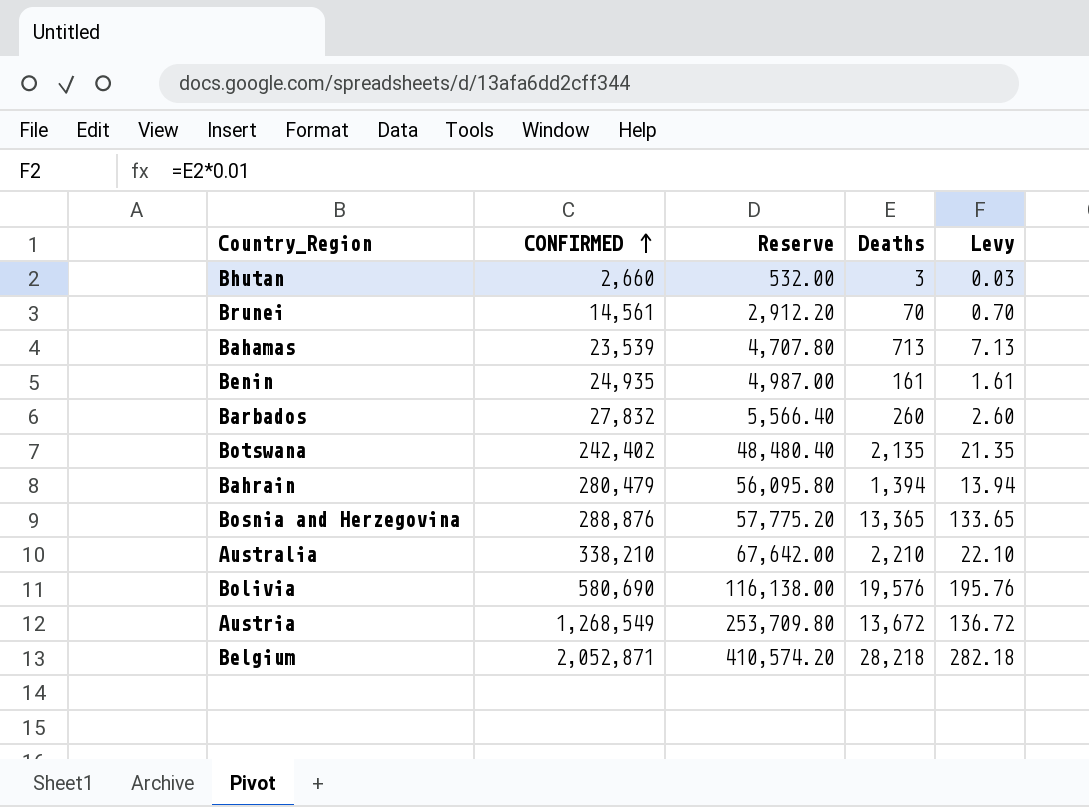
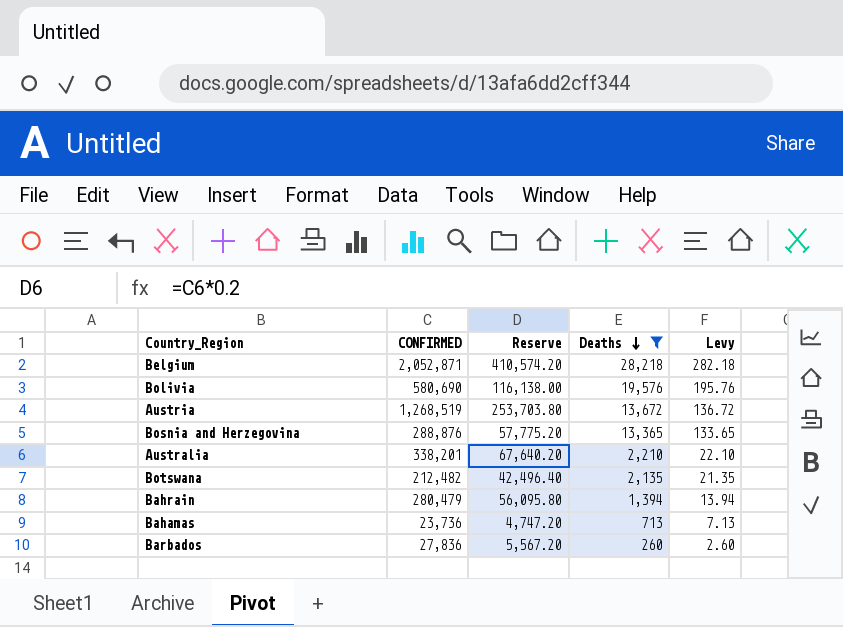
filter: none -> Deaths >= 260
row order: CONFIRMED ascending -> Deaths descending
Austria | CONFIRMED: 1,268,549 -> 1,268,519
Austria | Reserve: 253,709.80 -> 253,703.80
Australia | CONFIRMED: 338,210 -> 338,201
Australia | Reserve: 67,642.00 -> 67,640.20
Botswana | CONFIRMED: 242,402 -> 212,482
Botswana | Reserve: 48,480.40 -> 42,496.40
Bahamas | CONFIRMED: 23,539 -> 23,736
Bahamas | Reserve: 4,707.80 -> 4,747.20
Barbados | CONFIRMED: 27,832 -> 27,836
Barbados | Reserve: 5,566.40 -> 5,567.20

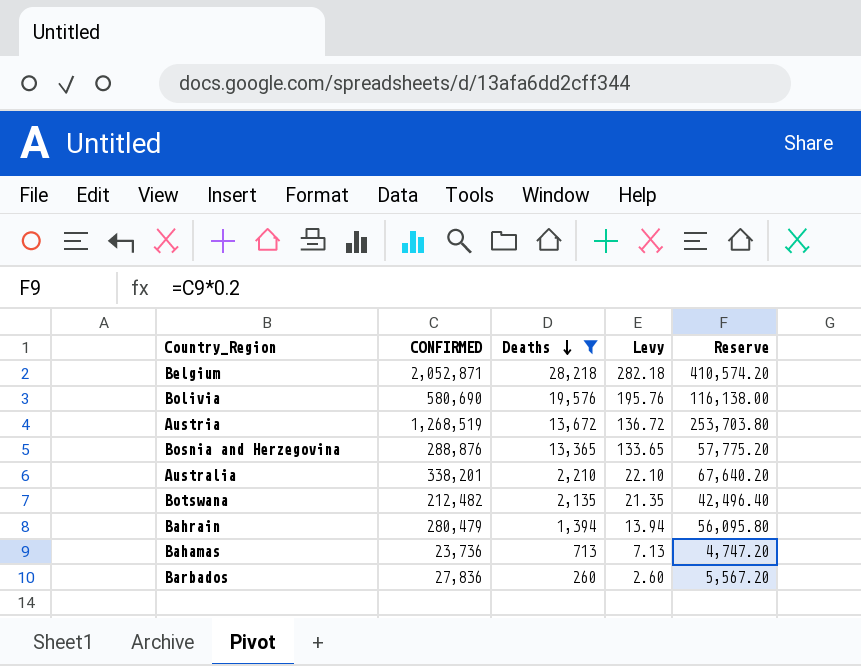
column Reserve | position: 3 -> 5

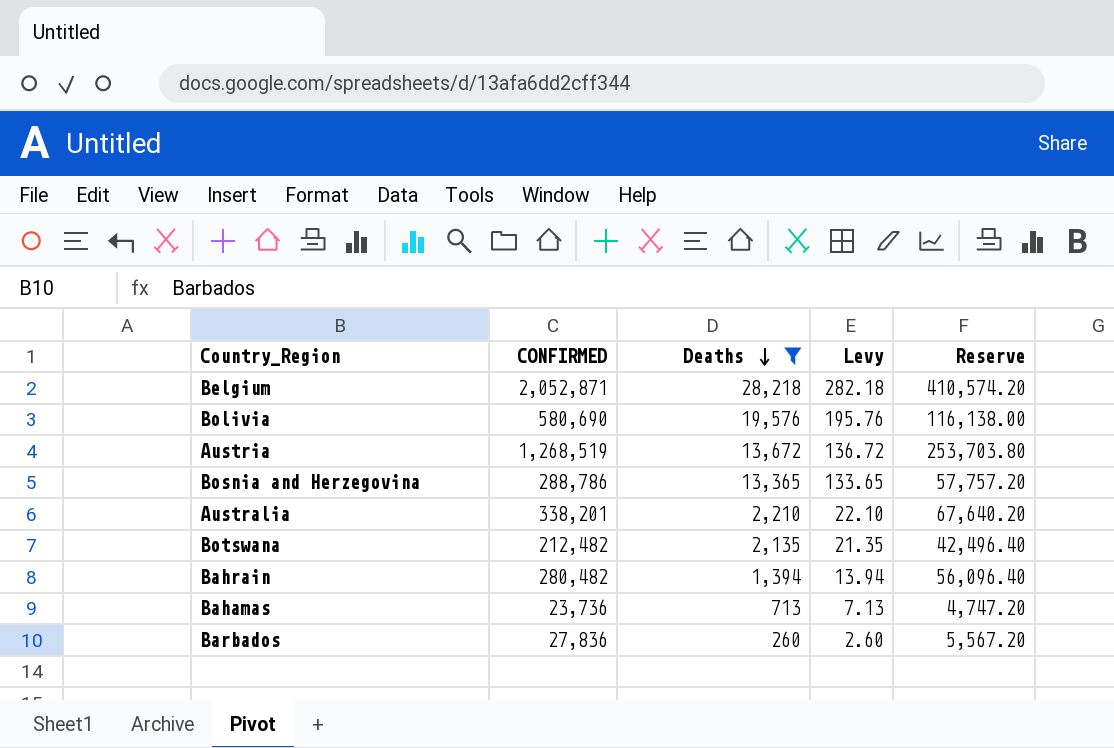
Bosnia and Herzegovina | CONFIRMED: 288,876 -> 288,786
Bosnia and Herzegovina | Reserve: 57,775.20 -> 57,757.20
Bahrain | CONFIRMED: 280,479 -> 280,482
Bahrain | Reserve: 56,095.80 -> 56,096.40

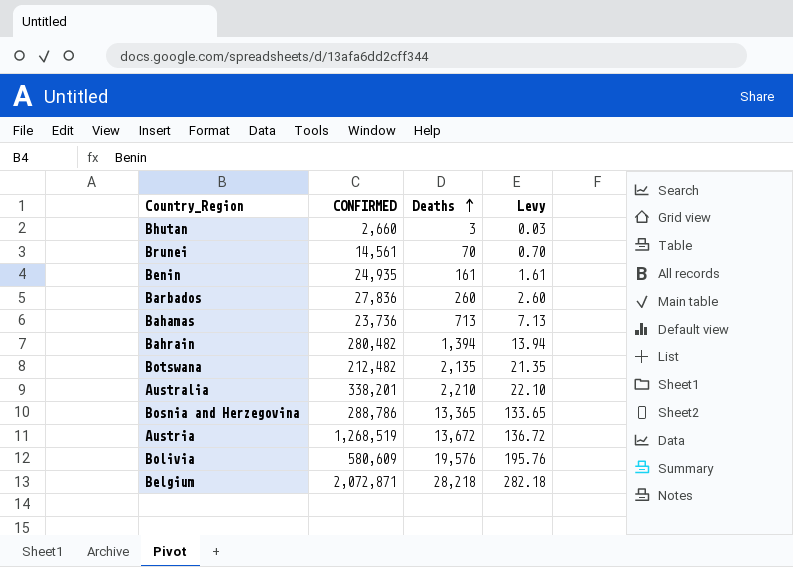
filter: Deaths >= 260 -> none
row order: Deaths descending -> Deaths ascending
column Reserve | formula: [CONFIRMED] * 0.2 -> none
Bolivia | CONFIRMED: 580,690 -> 580,609
Belgium | CONFIRMED: 2,052,871 -> 2,072,871

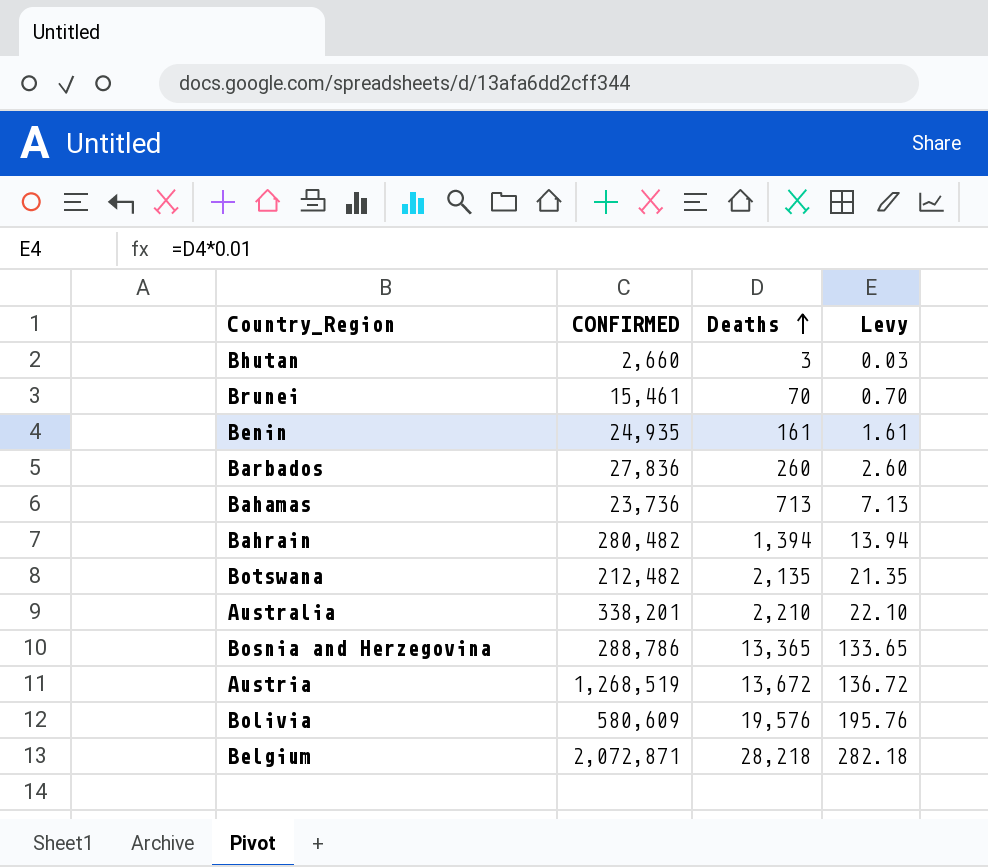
Brunei | CONFIRMED: 14,561 -> 15,461

